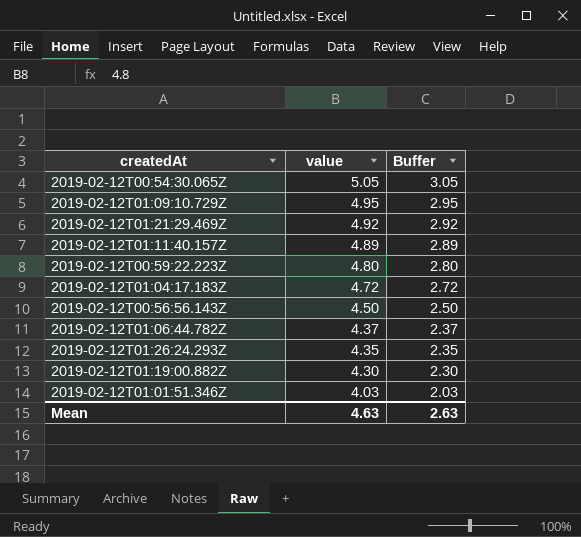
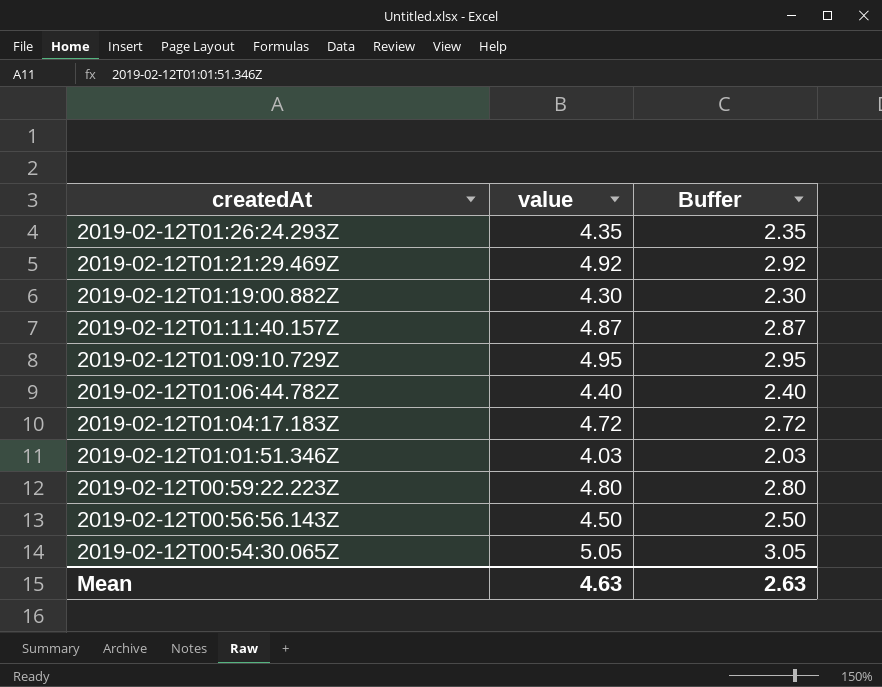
row order: value descending -> createdAt descending
2019-02-12T01:11:40.157Z | value: 4.89 -> 4.87
2019-02-12T01:11:40.157Z | Buffer: 2.89 -> 2.87
2019-02-12T01:06:44.782Z | value: 4.37 -> 4.40
2019-02-12T01:06:44.782Z | Buffer: 2.37 -> 2.40

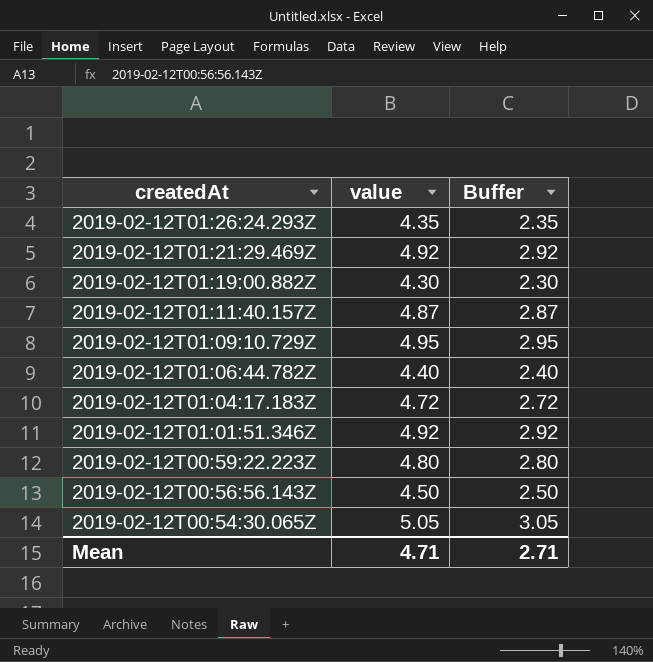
2019-02-12T01:01:51.346Z | value: 4.03 -> 4.92
2019-02-12T01:01:51.346Z | Buffer: 2.03 -> 2.92
Mean | value: 4.63 -> 4.71
Mean | Buffer: 2.63 -> 2.71

